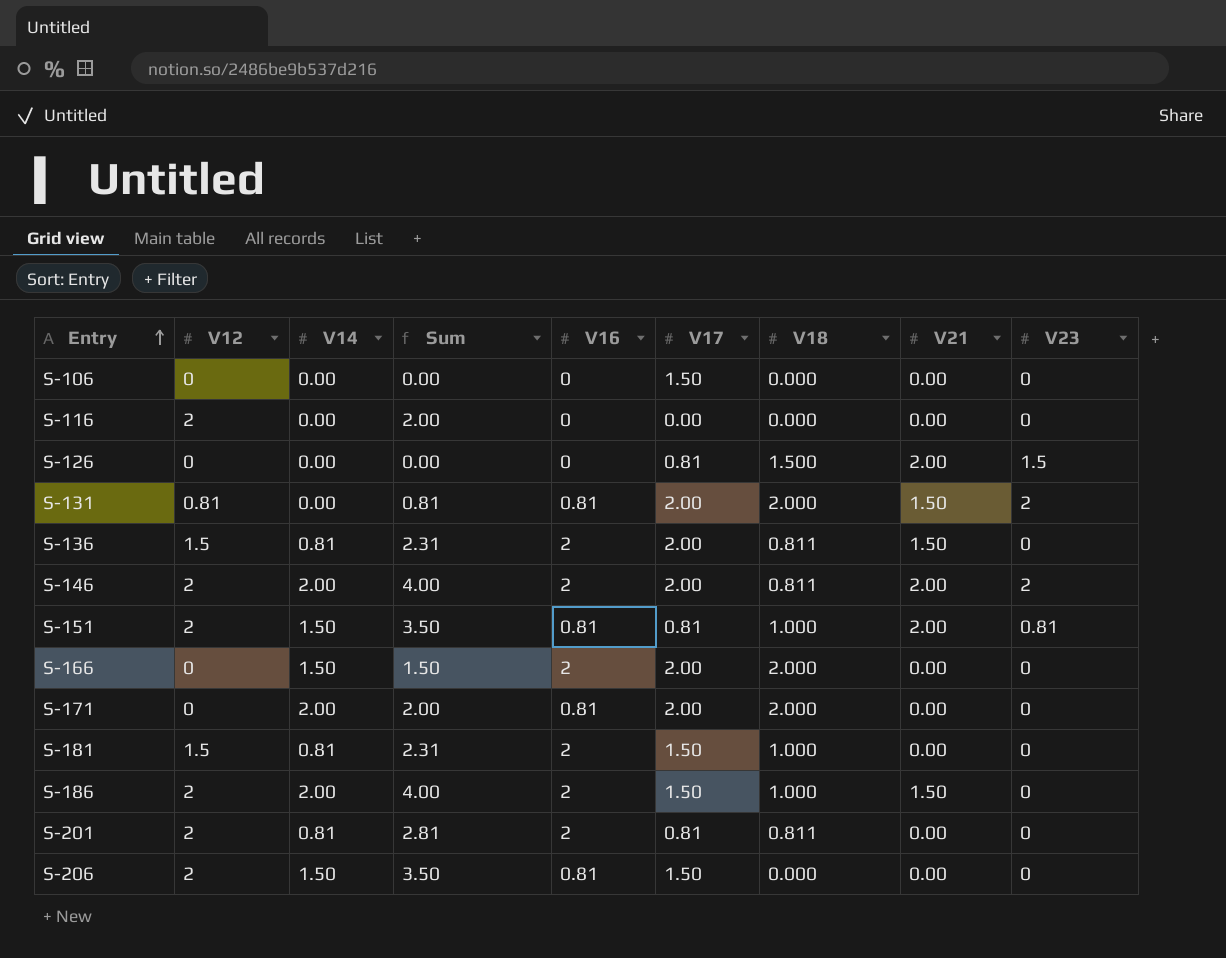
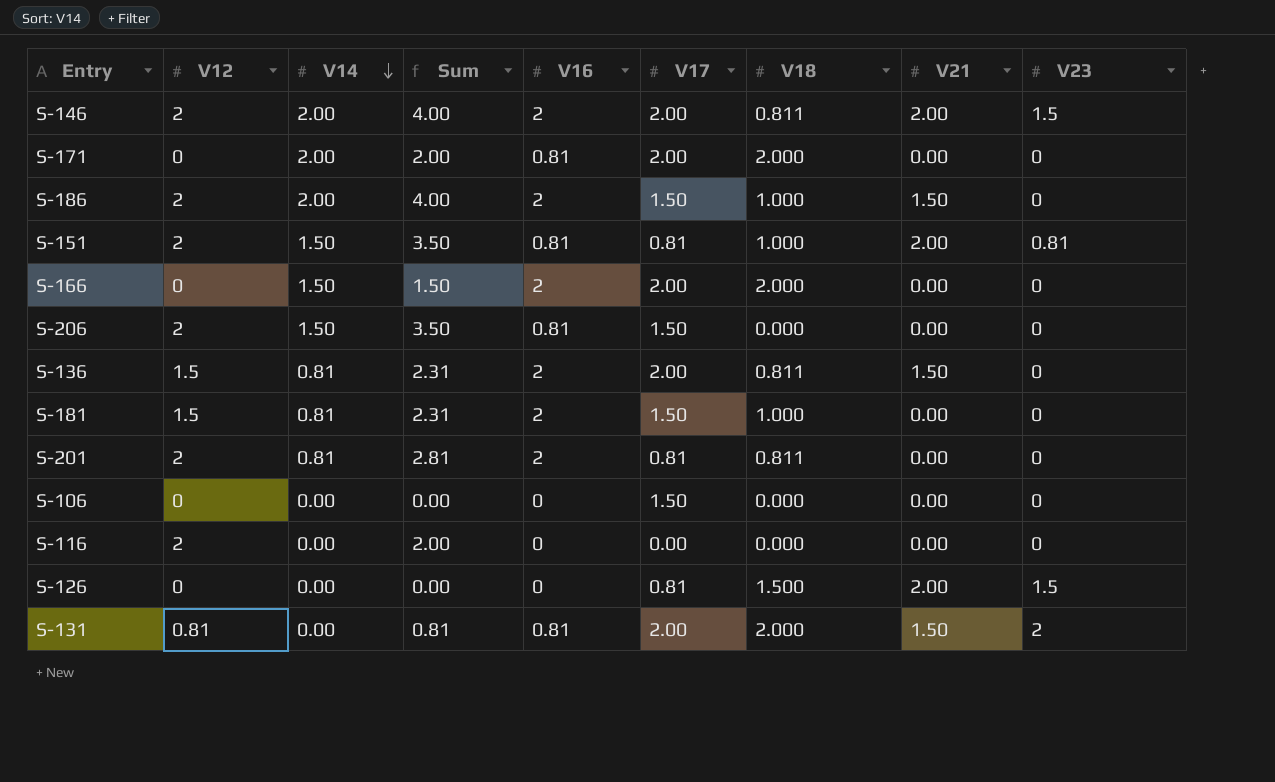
row order: Entry ascending -> V14 descending
S-146 | V23: 2 -> 1.5

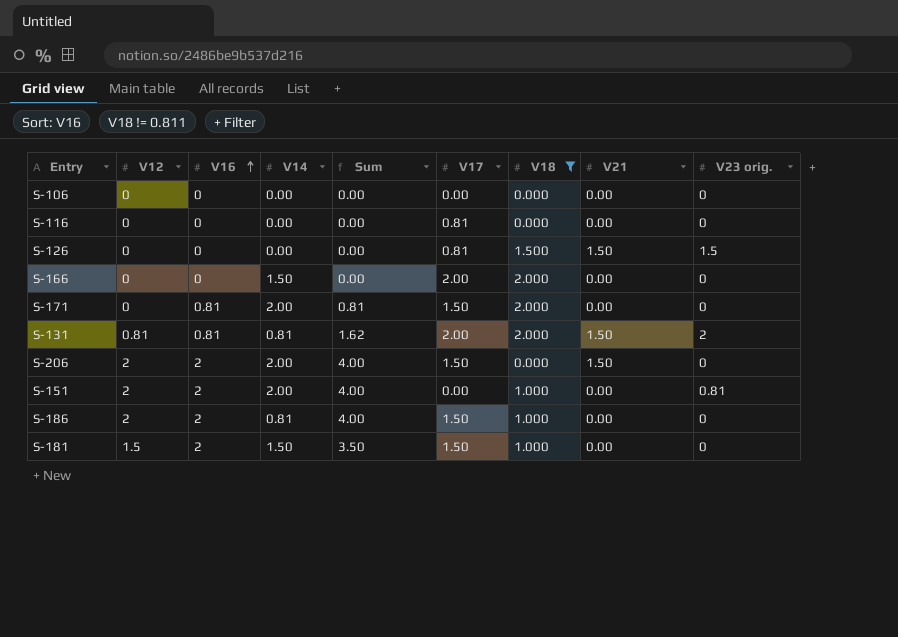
filter: none -> V18 != 0.811
row order: V14 descending -> V16 ascending
column V16 | position: 5 -> 3
column Sum | formula: [V12] + [V14] -> [V12] + [V16]
column name: V23 -> V23 orig.
S-106 | V17: 1.50 -> 0.00
S-116 | V12: 2 -> 0
S-116 | V17: 0.00 -> 0.81
S-126 | V21: 2.00 -> 1.50
S-166 | V16: 2 -> 0
S-171 | V17: 2.00 -> 1.50
S-131 | V14: 0.00 -> 0.81
S-206 | V16: 0.81 -> 2
S-206 | V14: 1.50 -> 2.00
S-206 | V21: 0.00 -> 1.50
S-151 | V16: 0.81 -> 2
S-151 | V14: 1.50 -> 2.00
S-151 | V17: 0.81 -> 0.00
S-151 | V21: 2.00 -> 0.00
S-186 | V14: 2.00 -> 0.81
S-186 | V21: 1.50 -> 0.00
S-181 | V14: 0.81 -> 1.50

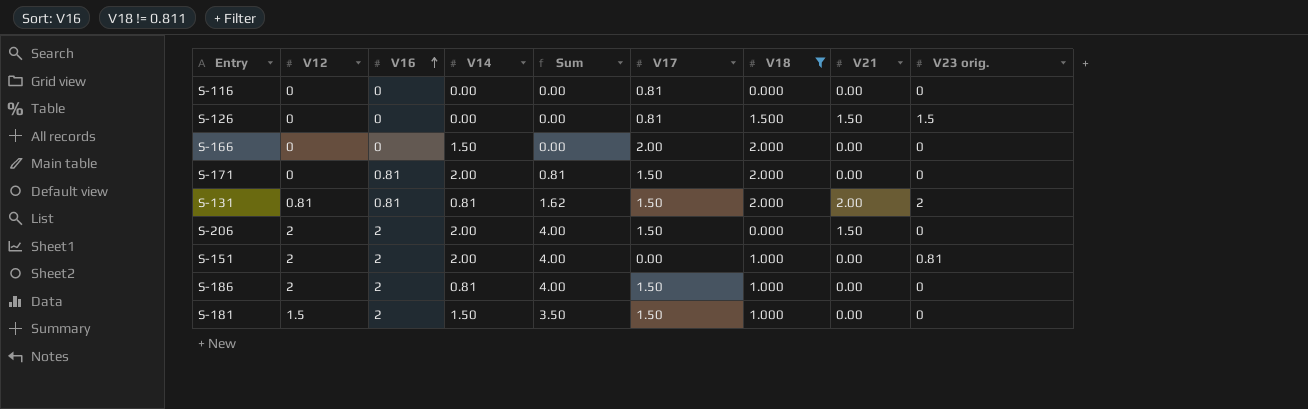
row S-106: 0 | 0 | 0.00 | 0.00 | 0.00 | 0.000 | 0.00 | 0 -> none
S-131 | V17: 2.00 -> 1.50
S-131 | V21: 1.50 -> 2.00

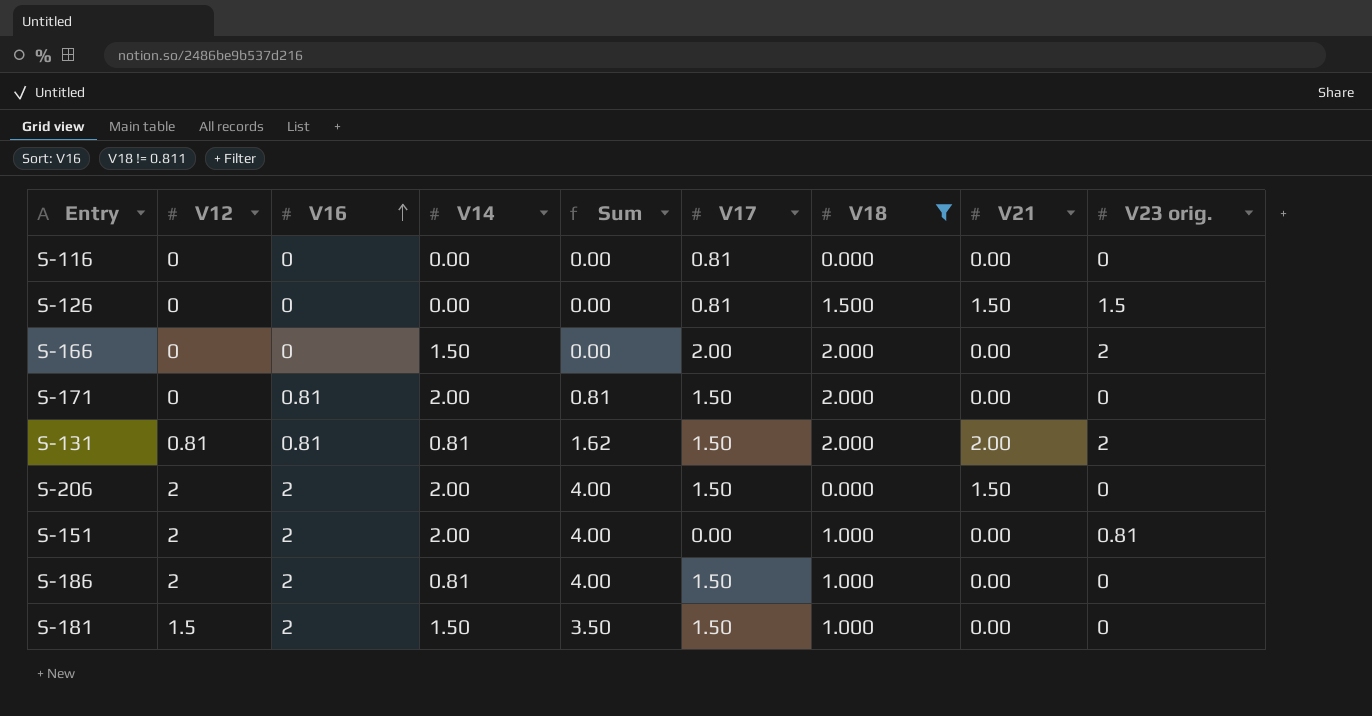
S-166 | V23 orig.: 0 -> 2

